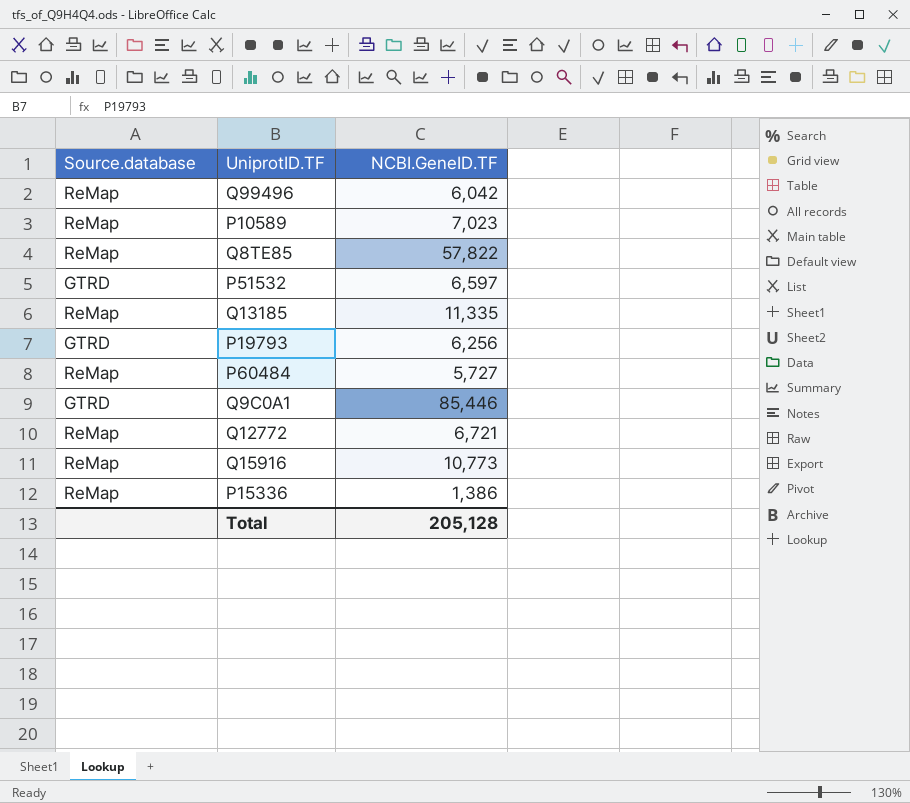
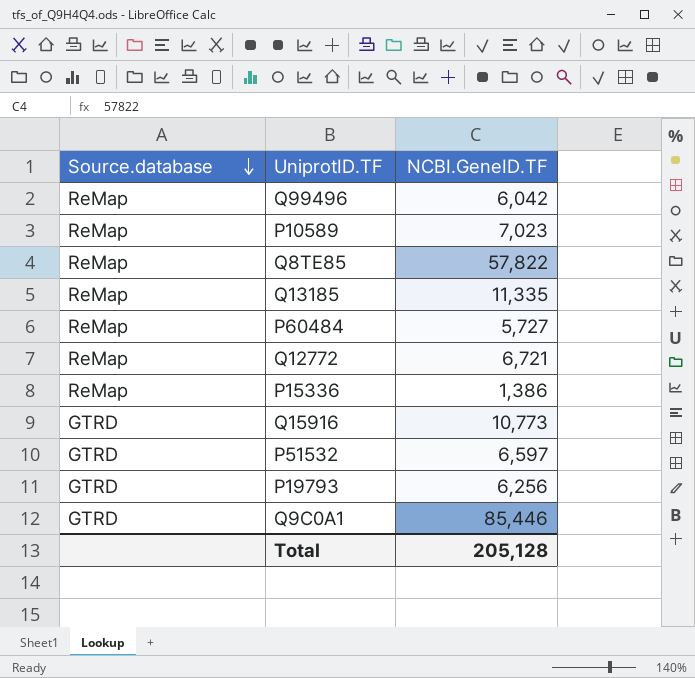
row order: none -> Source.database descending
Q15916 | Source.database: ReMap -> GTRD

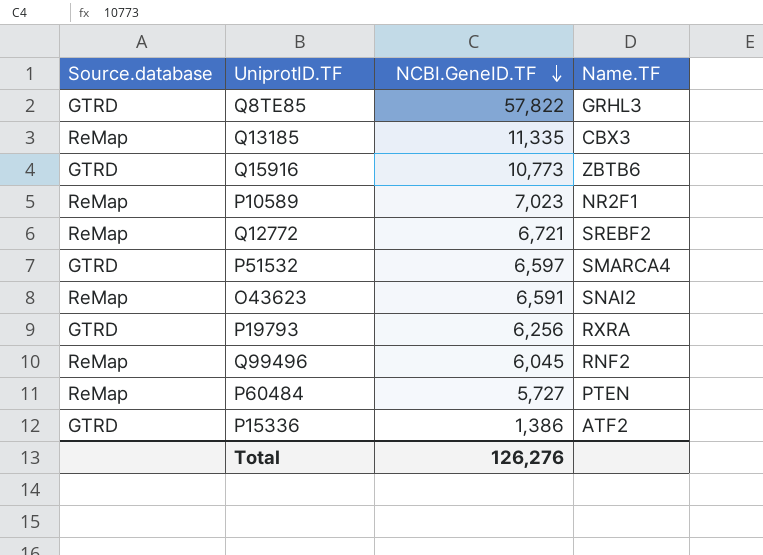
row order: Source.database descending -> NCBI.GeneID.TF descending
column Name.TF | position: none -> 4
row Q9C0A1: GTRD | 85,446 -> none
Q8TE85 | Source.database: ReMap -> GTRD
row O43623: none -> ReMap | 6,591 | SNAI2
Q99496 | NCBI.GeneID.TF: 6,042 -> 6,045
P15336 | Source.database: ReMap -> GTRD
Total | NCBI.GeneID.TF: 205,128 -> 126,276

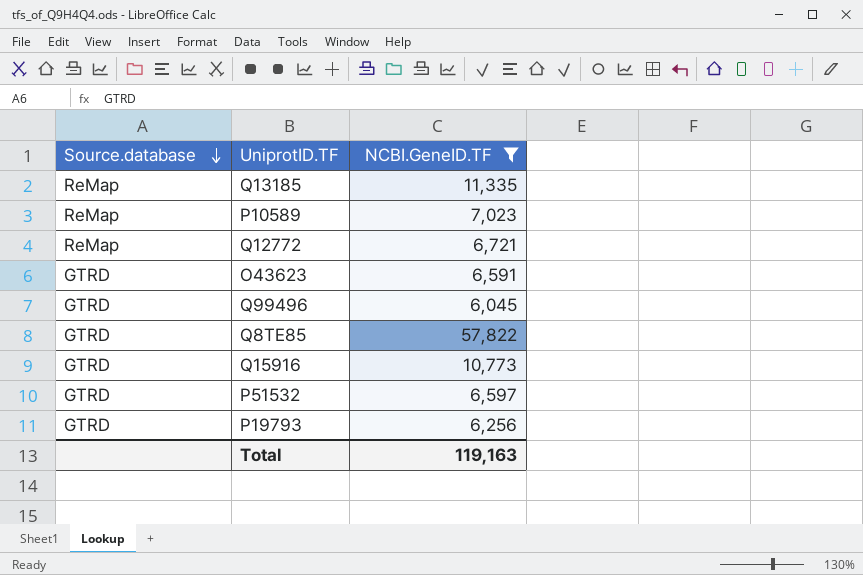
filter: none -> NCBI.GeneID.TF >= 6,045
row order: NCBI.GeneID.TF descending -> Source.database descending
column Name.TF | position: 4 -> none
O43623 | Source.database: ReMap -> GTRD
Q99496 | Source.database: ReMap -> GTRD
Total | NCBI.GeneID.TF: 126,276 -> 119,163

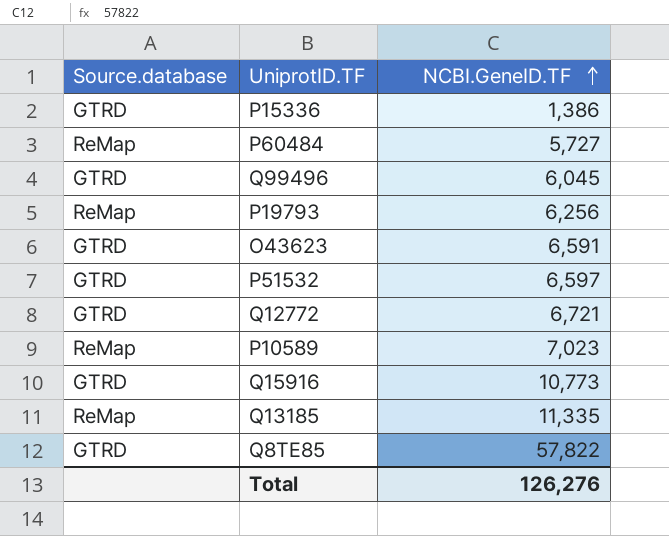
filter: NCBI.GeneID.TF >= 6,045 -> none
row order: Source.database descending -> NCBI.GeneID.TF ascending
P19793 | Source.database: GTRD -> ReMap
Q12772 | Source.database: ReMap -> GTRD
Total | NCBI.GeneID.TF: 119,163 -> 126,276

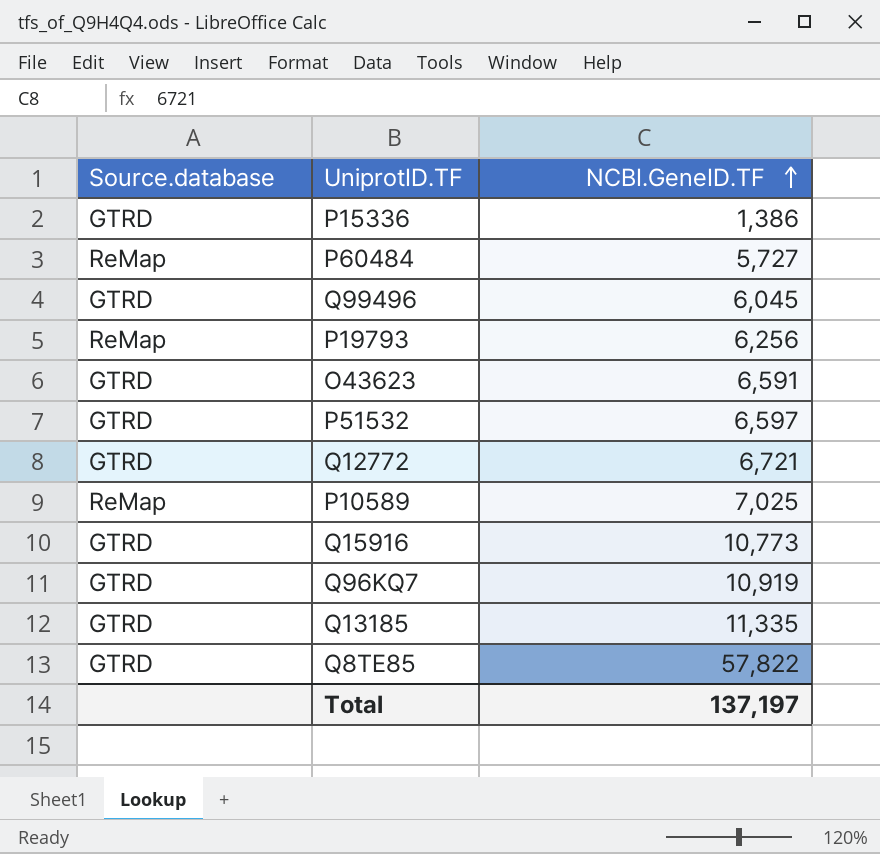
P10589 | NCBI.GeneID.TF: 7,023 -> 7,025
row Q96KQ7: none -> GTRD | 10,919
Q13185 | Source.database: ReMap -> GTRD
Total | NCBI.GeneID.TF: 126,276 -> 137,197

